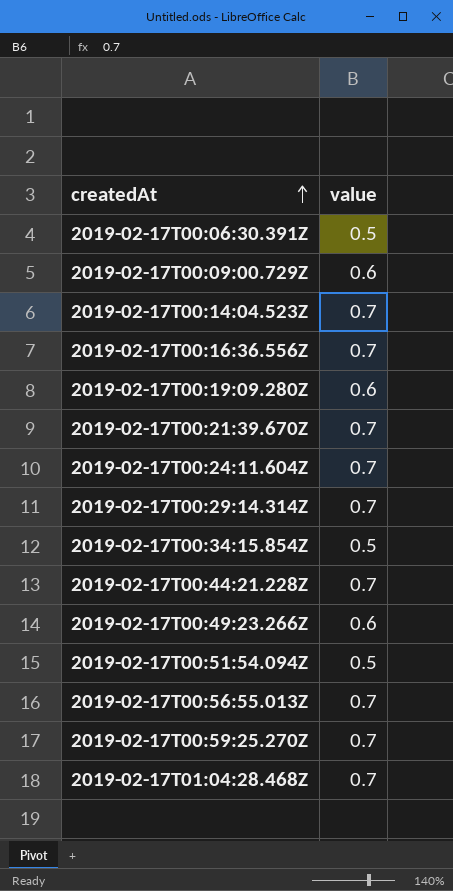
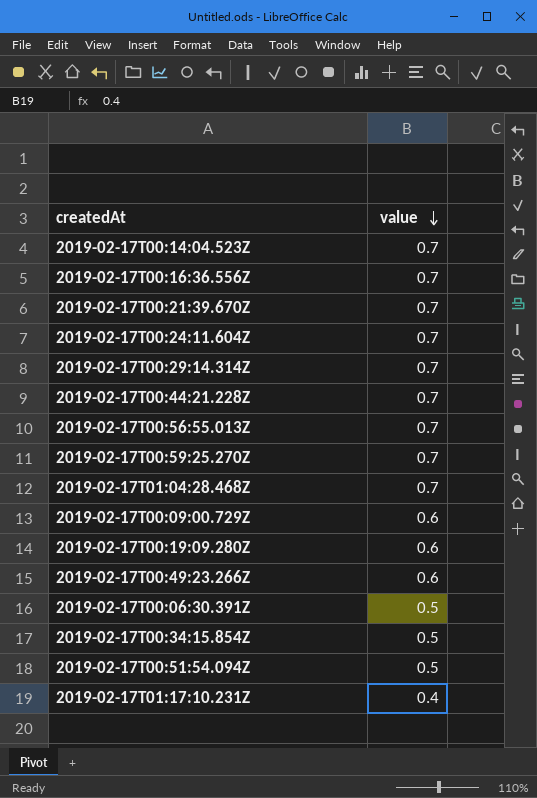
row order: createdAt ascending -> value descending
row 2019-02-17T01:17:10.231Z: none -> 0.4

